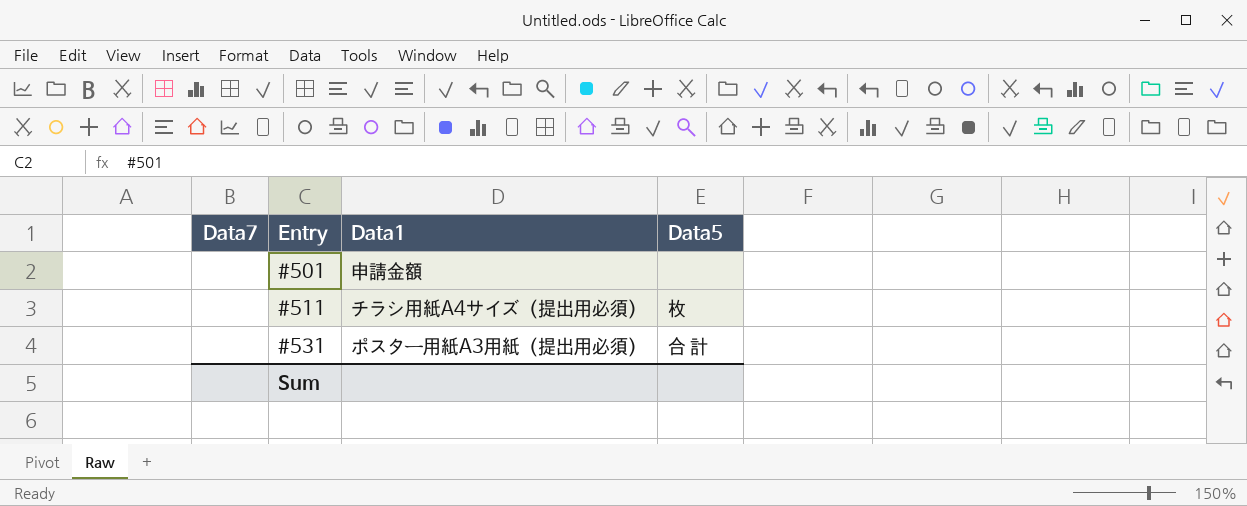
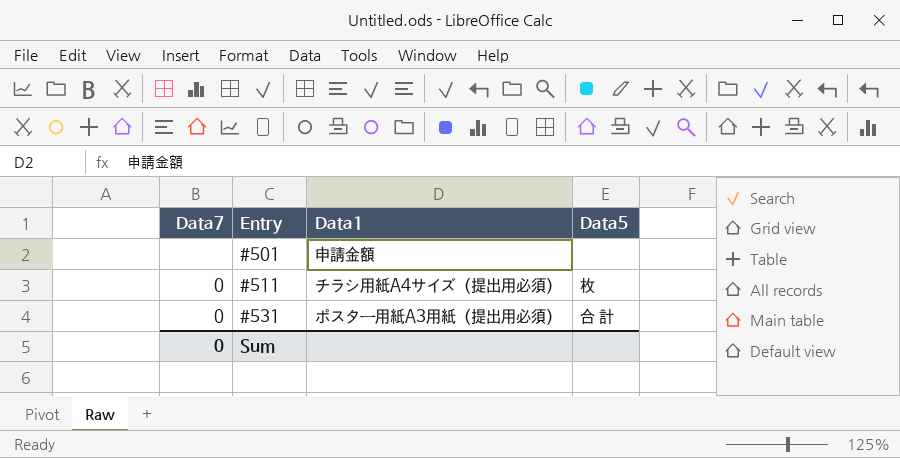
#511 | Data7: none -> 0
#531 | Data7: none -> 0
Sum | Data7: none -> 0

